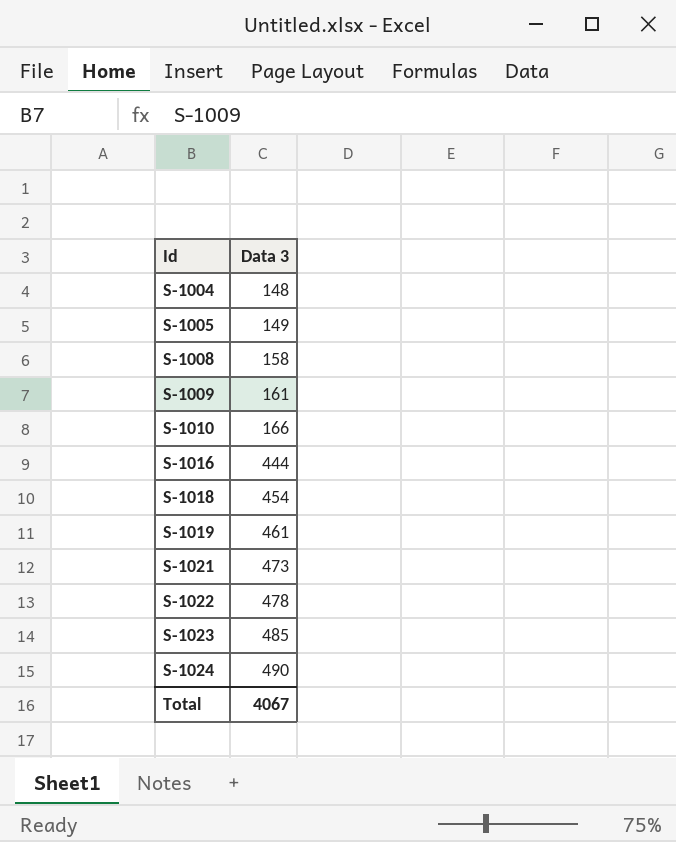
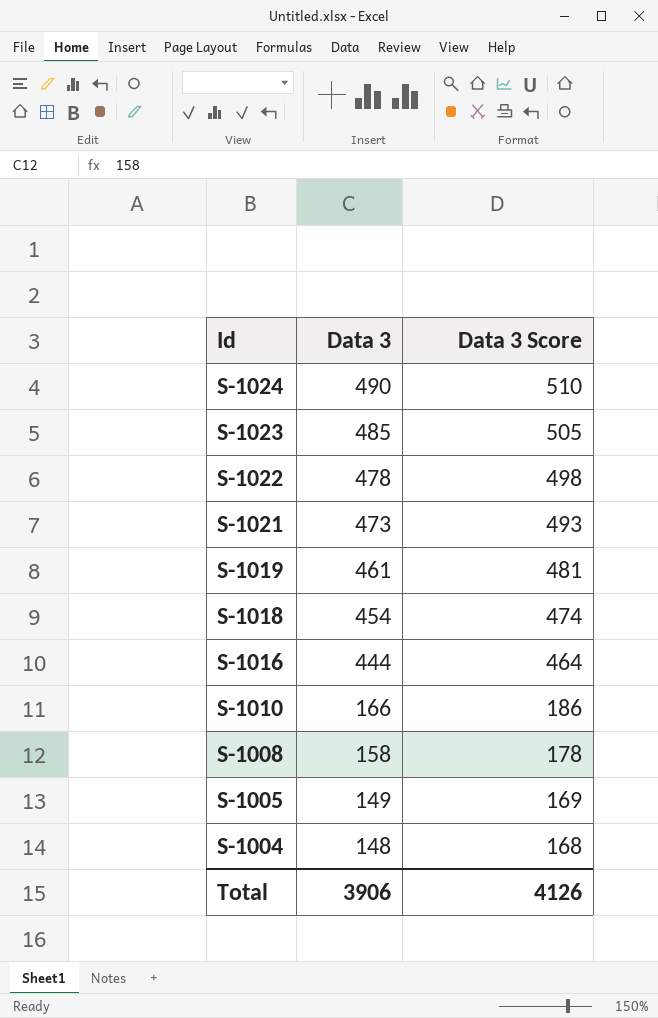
row order: Id ascending -> Id descending
column Data 3 Score | formula: none -> [Data 3] + 20
row S-1009: 161 -> none
Total | Data 3: 4067 -> 3906

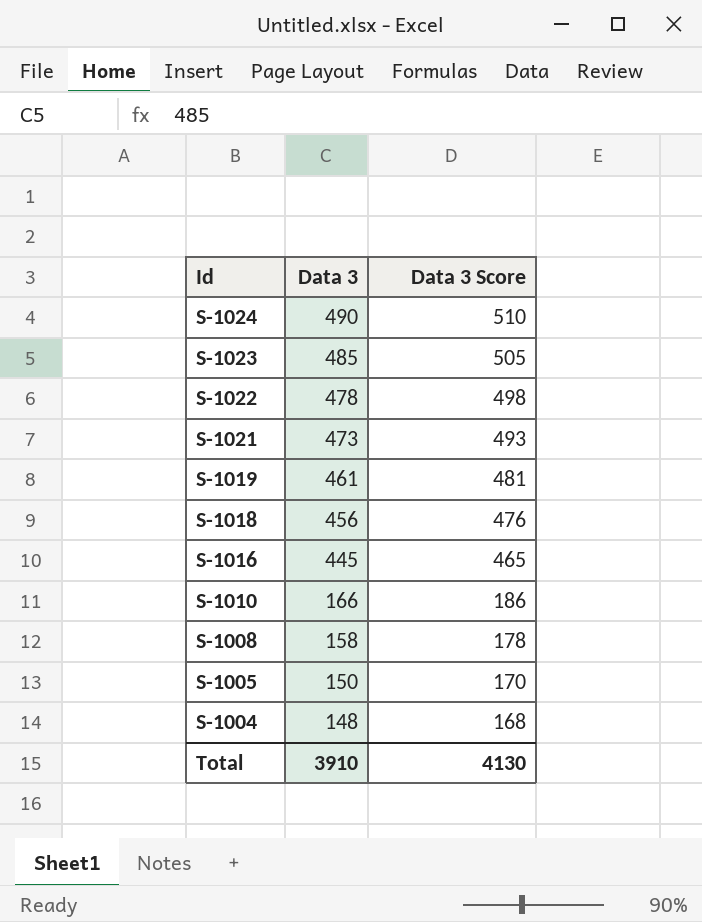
S-1018 | Data 3: 454 -> 456
S-1018 | Data 3 Score: 474 -> 476
S-1016 | Data 3: 444 -> 445
S-1016 | Data 3 Score: 464 -> 465
S-1005 | Data 3: 149 -> 150
S-1005 | Data 3 Score: 169 -> 170
Total | Data 3: 3906 -> 3910
Total | Data 3 Score: 4126 -> 4130

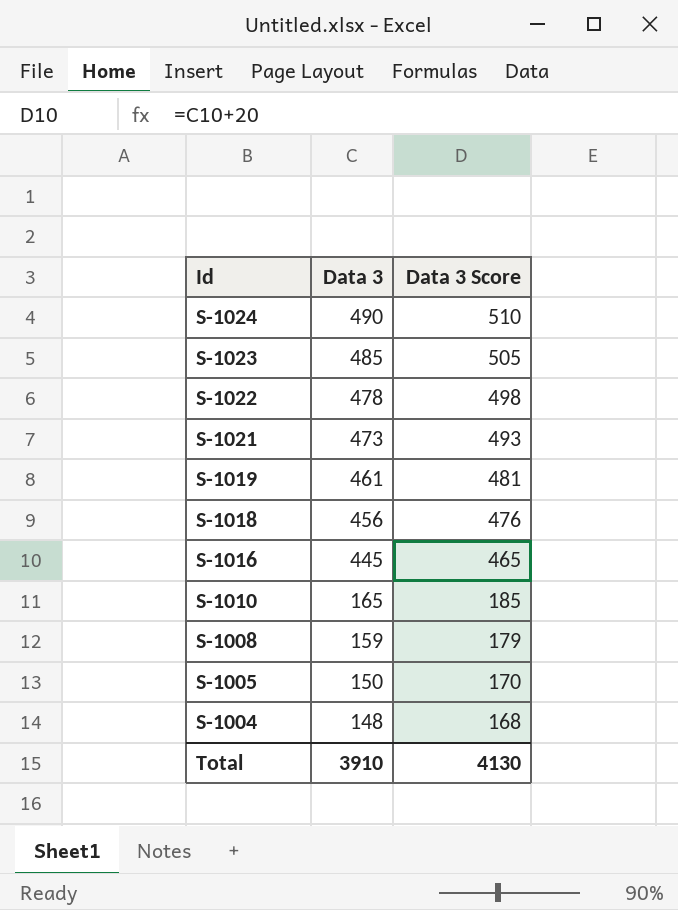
S-1010 | Data 3: 166 -> 165
S-1010 | Data 3 Score: 186 -> 185
S-1008 | Data 3: 158 -> 159
S-1008 | Data 3 Score: 178 -> 179

